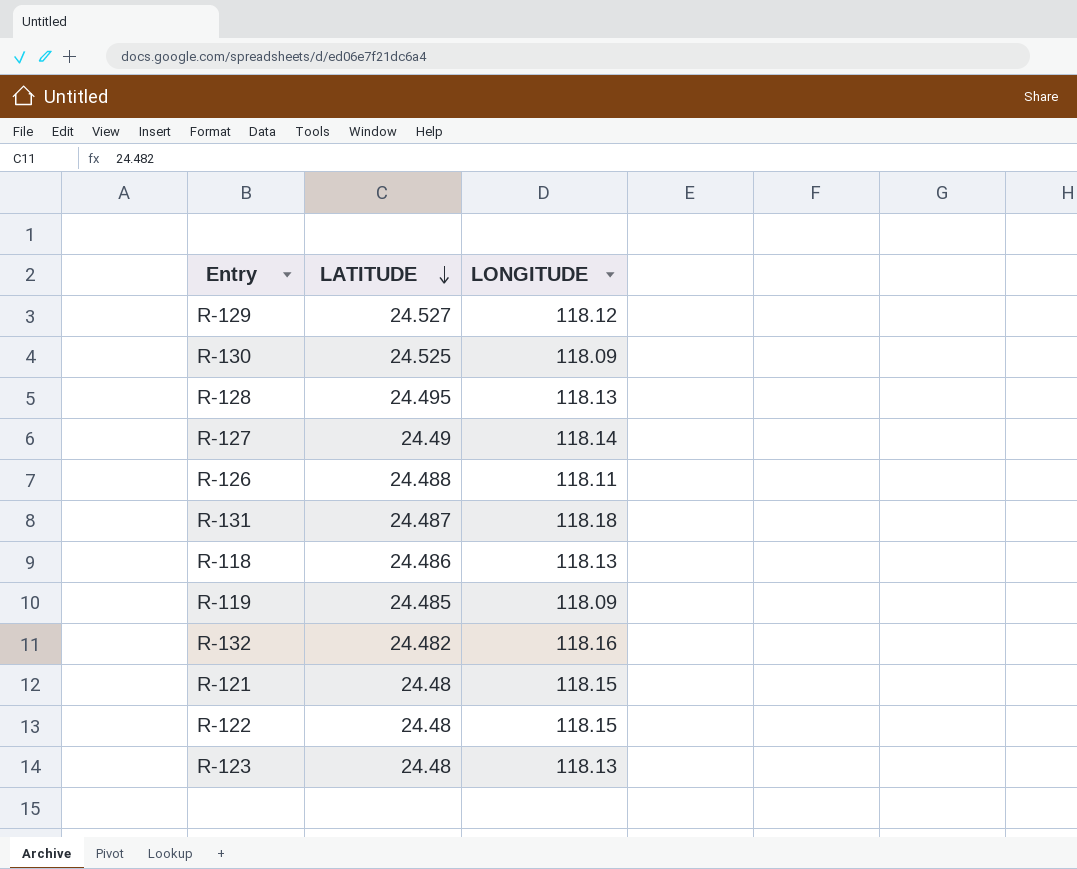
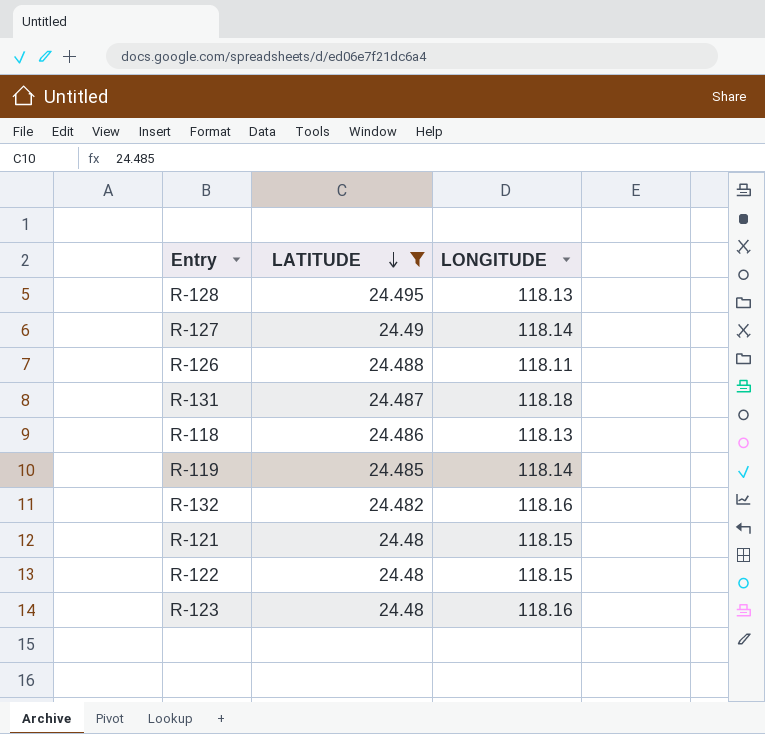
filter: none -> LATITUDE <= 24.495
R-119 | LONGITUDE: 118.09 -> 118.14
R-123 | LONGITUDE: 118.13 -> 118.16

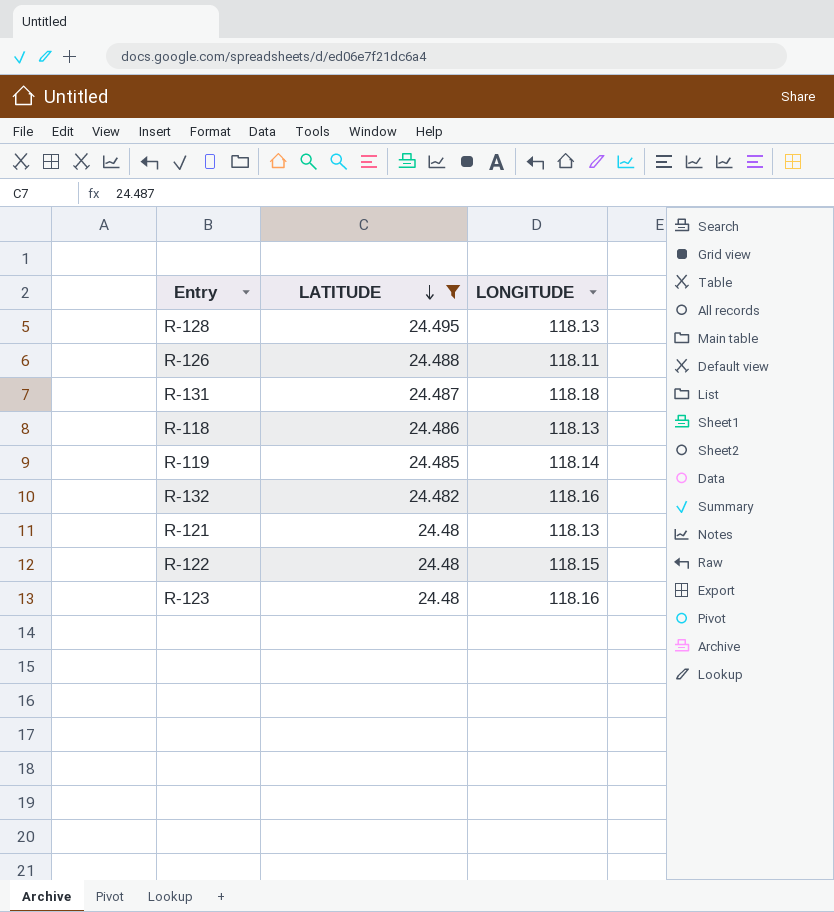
row R-127: 24.49 | 118.14 -> none
R-121 | LONGITUDE: 118.15 -> 118.13

